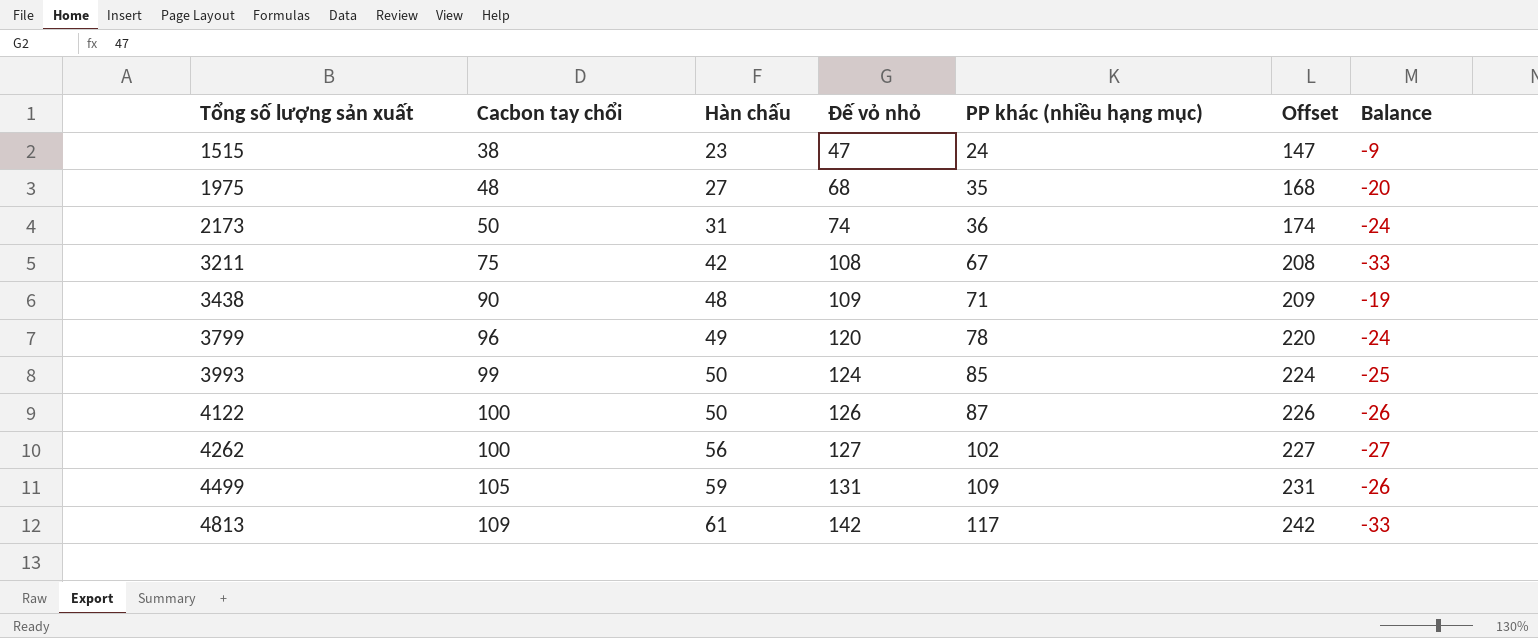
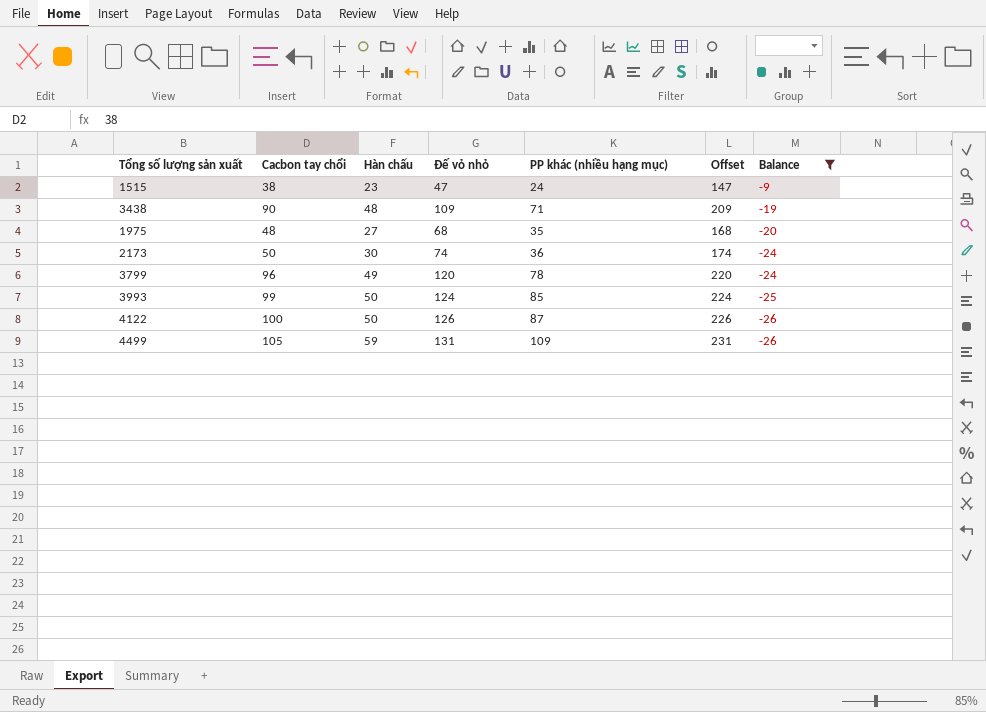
filter: none -> Balance >= -26
row order: Tổng số lượng sản xuất ascending -> Balance descending
2173 | Hàn chấu: 31 -> 30

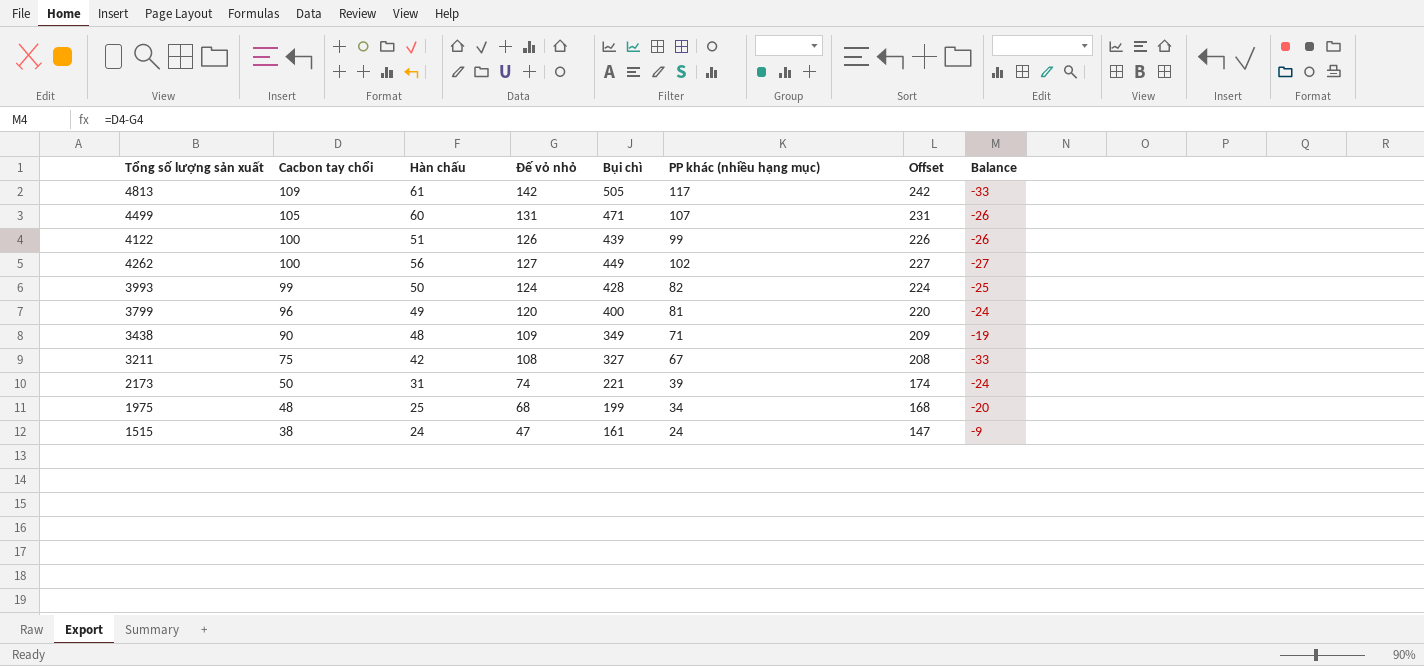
filter: Balance >= -26 -> none
row order: Balance descending -> Cacbon tay chổi descending
column Bụi chì | position: none -> 5
4499 | Hàn chấu: 59 -> 60
4499 | PP khác (nhiều hạng mục): 109 -> 107
4122 | Hàn chấu: 50 -> 51
4122 | PP khác (nhiều hạng mục): 87 -> 99
3993 | PP khác (nhiều hạng mục): 85 -> 82
3799 | PP khác (nhiều hạng mục): 78 -> 81
2173 | Hàn chấu: 30 -> 31
2173 | PP khác (nhiều hạng mục): 36 -> 39
1975 | Hàn chấu: 27 -> 25
1975 | PP khác (nhiều hạng mục): 35 -> 34
1515 | Hàn chấu: 23 -> 24

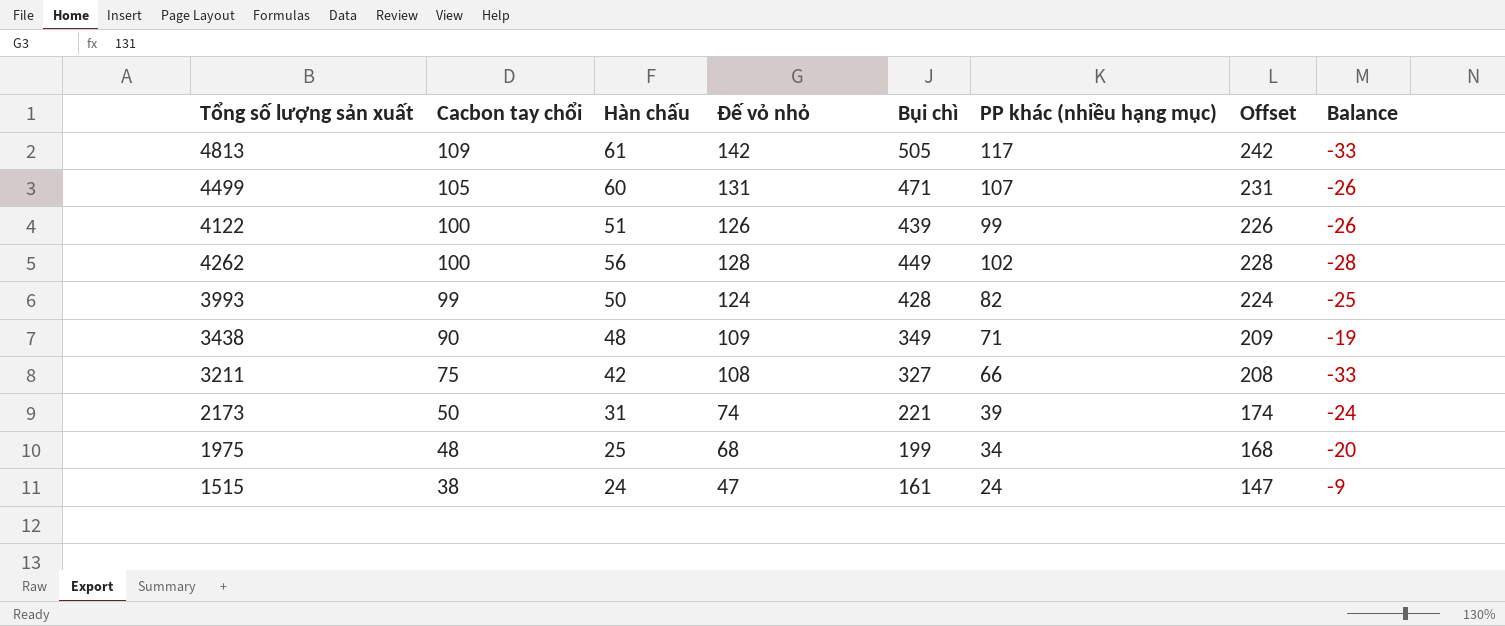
row 3799: 96 | 49 | 120 | 400 | 81 | 220 | -24 -> none
4262 | Đế vỏ nhỏ: 127 -> 128
4262 | Offset: 227 -> 228
4262 | Balance: -27 -> -28
3211 | PP khác (nhiều hạng mục): 67 -> 66

